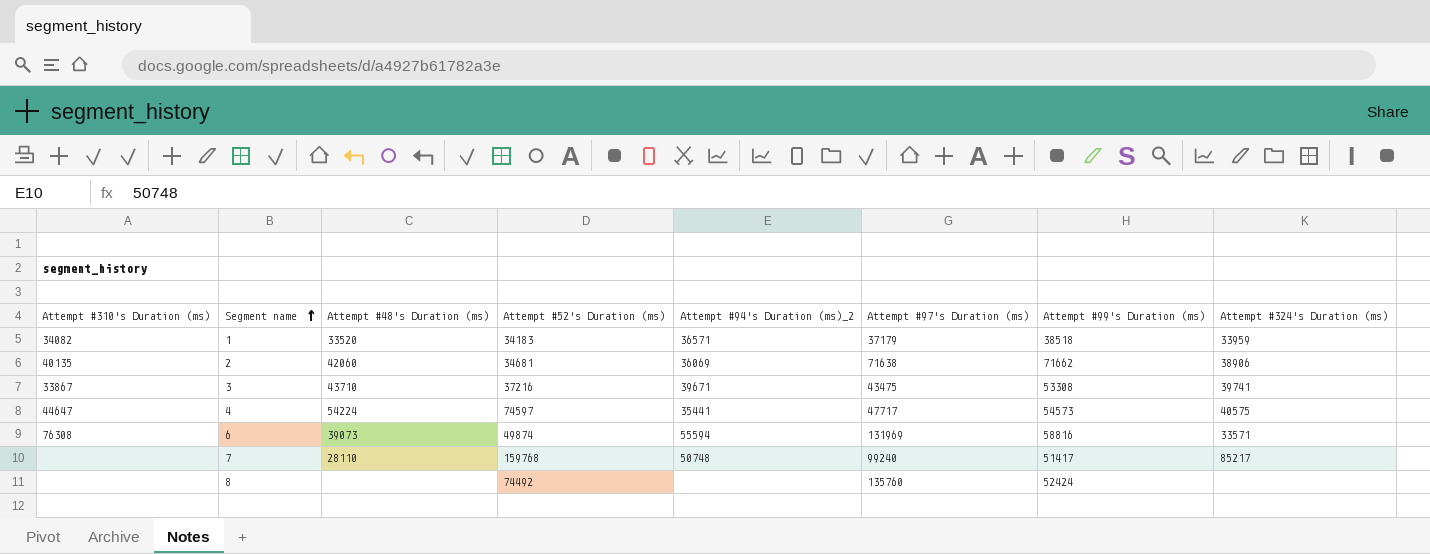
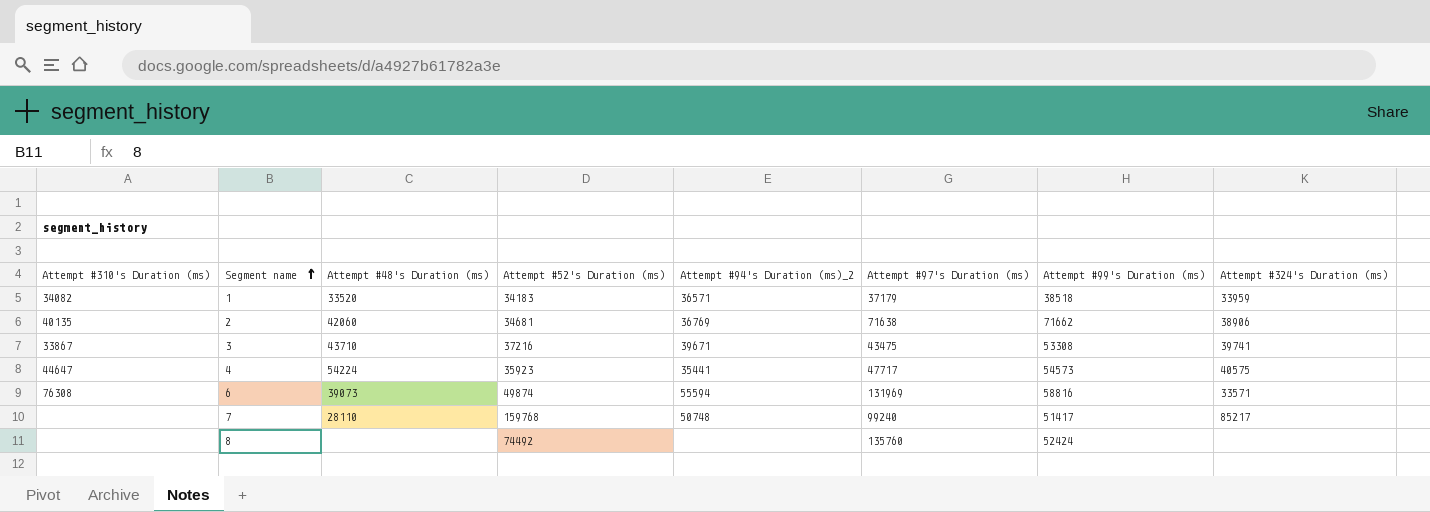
2 | Attempt #94's Duration (ms)_2: 36069 -> 36769
4 | Attempt #52's Duration (ms): 74597 -> 35923

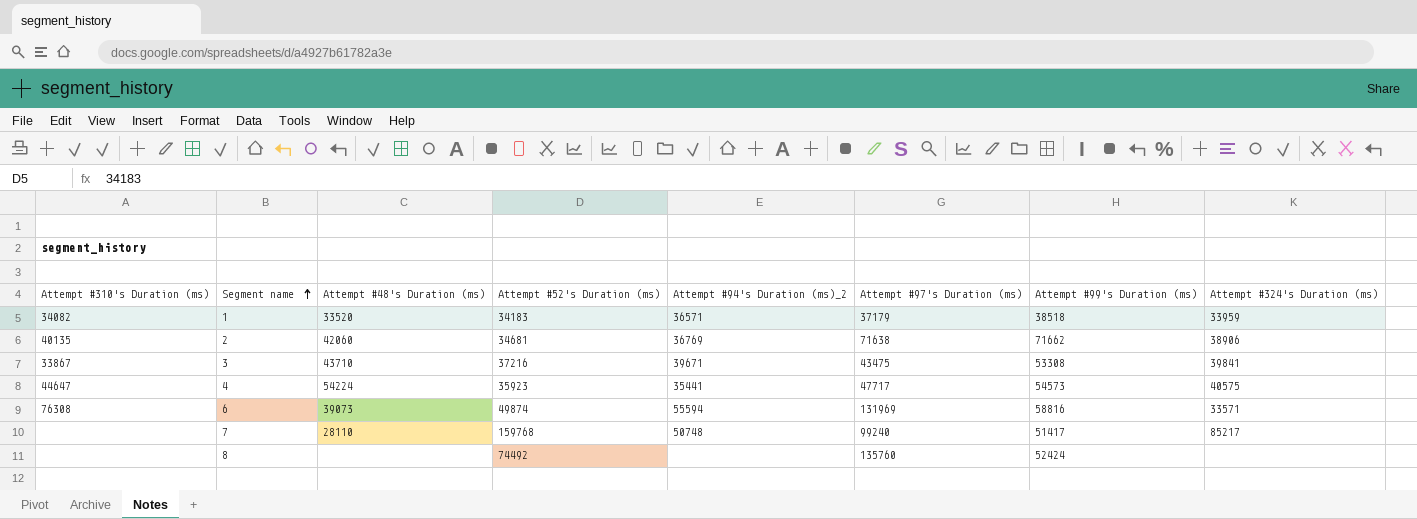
3 | Attempt #324's Duration (ms): 39741 -> 39841

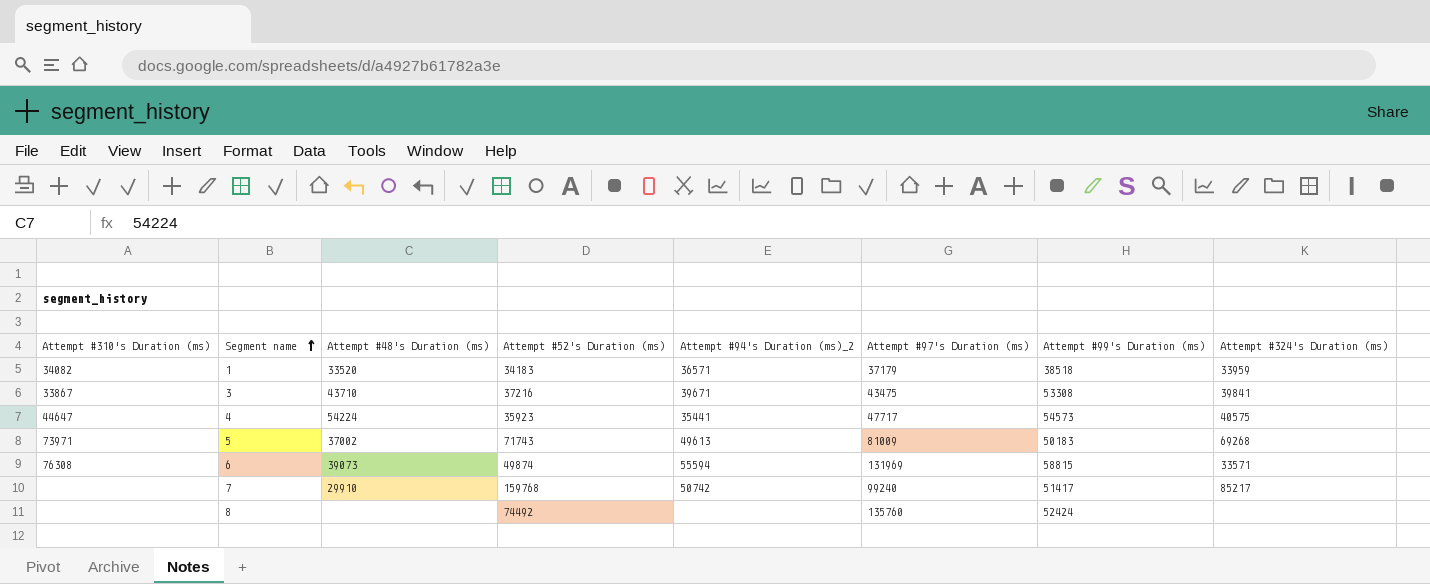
row 2: 40135 | 42060 | 34681 | 36769 | 71638 | 71662 | 38906 -> none
row 5: none -> 73971 | 37002 | 71743 | 49613 | 81009 | 50183 | 69268
6 | Attempt #99's Duration (ms): 58816 -> 58815
7 | Attempt #48's Duration (ms): 28110 -> 29910
7 | Attempt #94's Duration (ms)_2: 50748 -> 50742

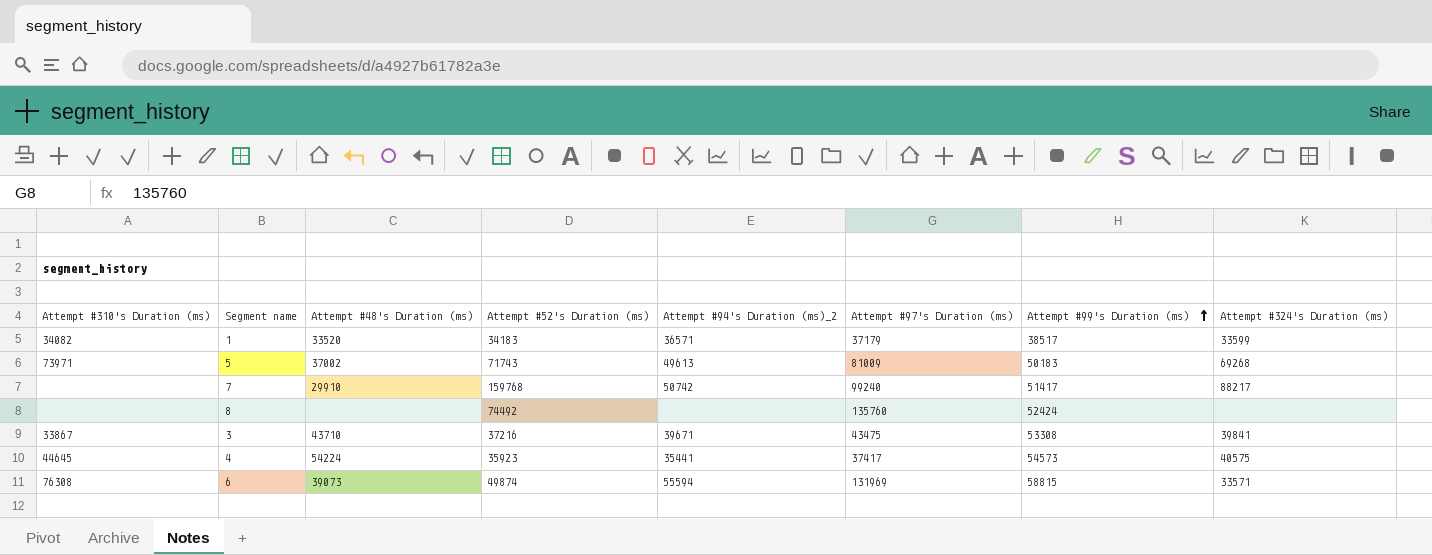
row order: Segment name ascending -> Attempt #99's Duration (ms) ascending
1 | Attempt #99's Duration (ms): 38518 -> 38517
1 | Attempt #324's Duration (ms): 33959 -> 33599
7 | Attempt #324's Duration (ms): 85217 -> 88217
4 | Attempt #310's Duration (ms): 44647 -> 44645
4 | Attempt #97's Duration (ms): 47717 -> 37417

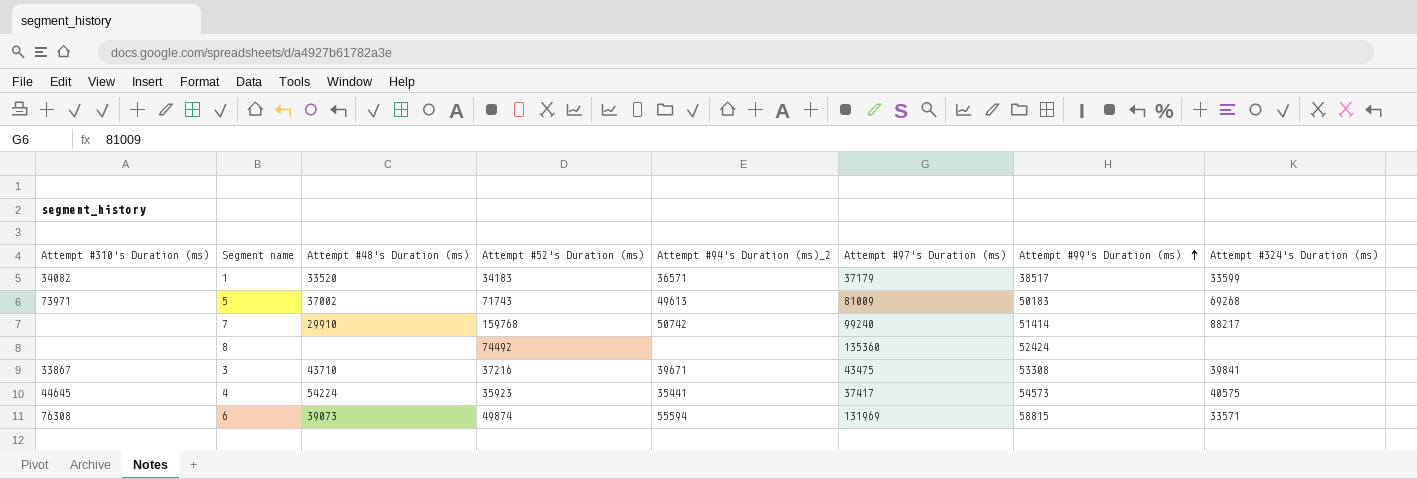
7 | Attempt #99's Duration (ms): 51417 -> 51414
8 | Attempt #97's Duration (ms): 135760 -> 135360

